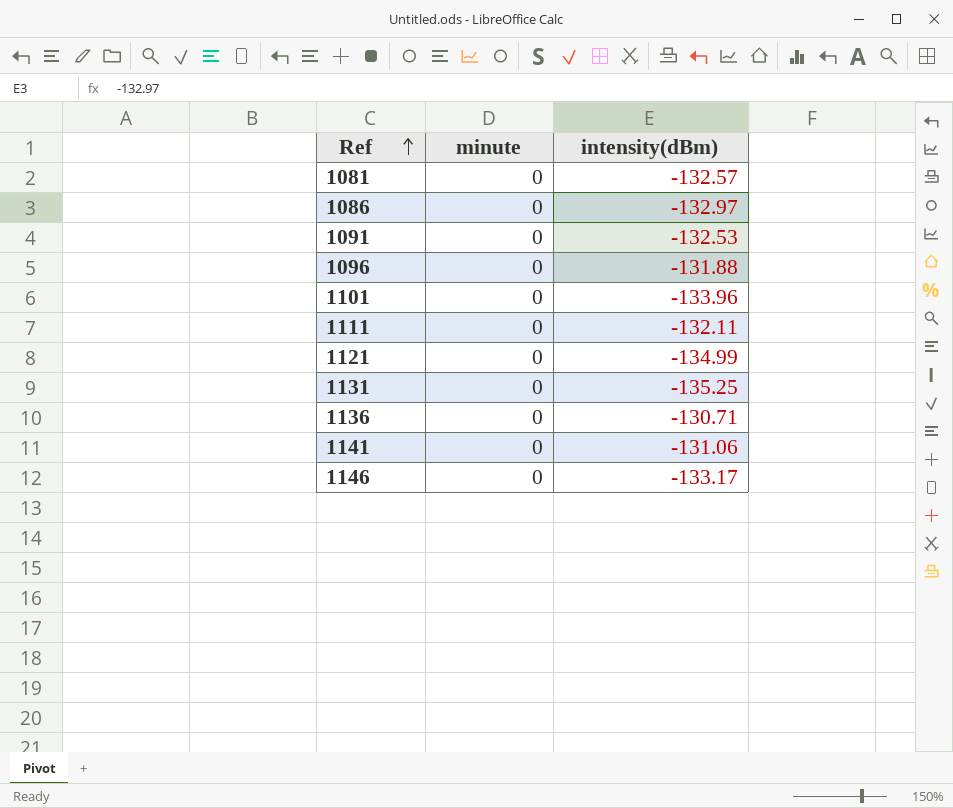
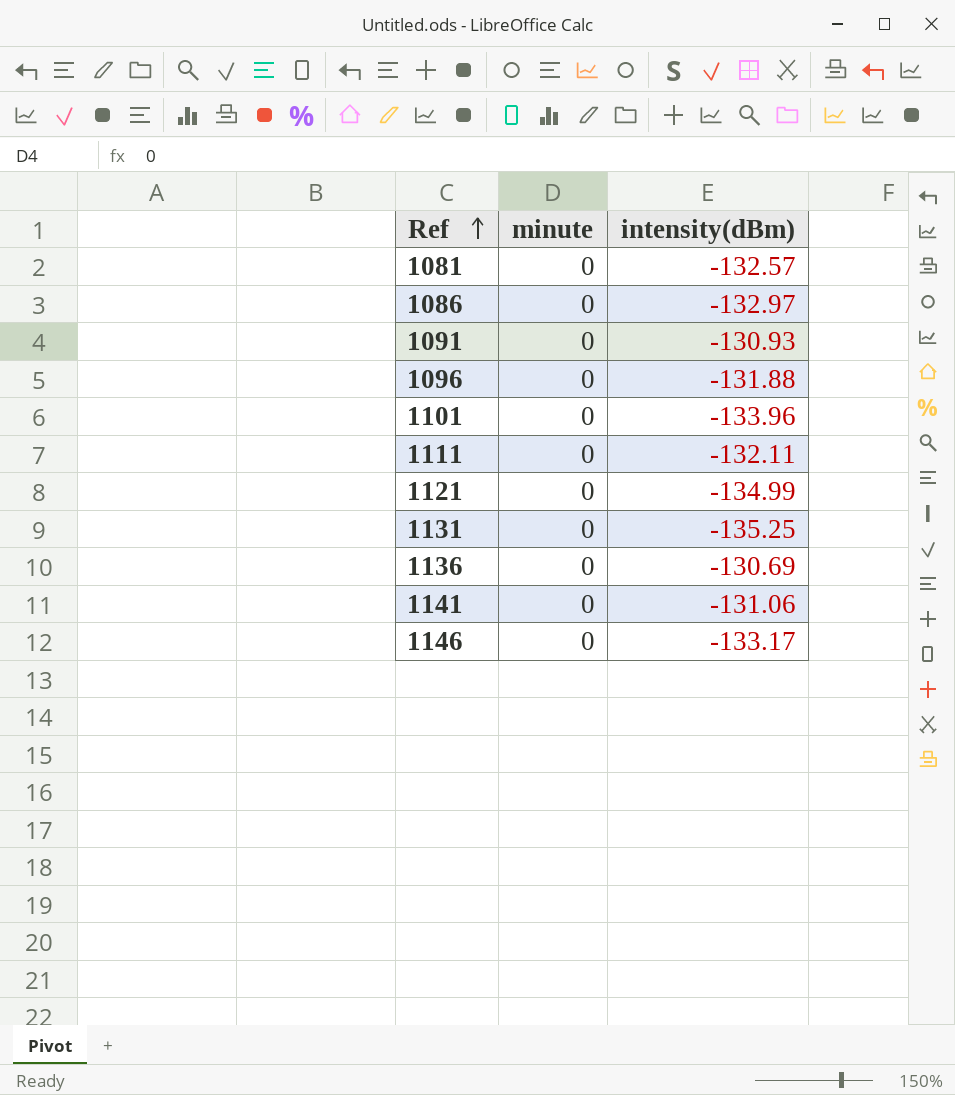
1091 | intensity(dBm): -132.53 -> -130.93
1136 | intensity(dBm): -130.71 -> -130.69

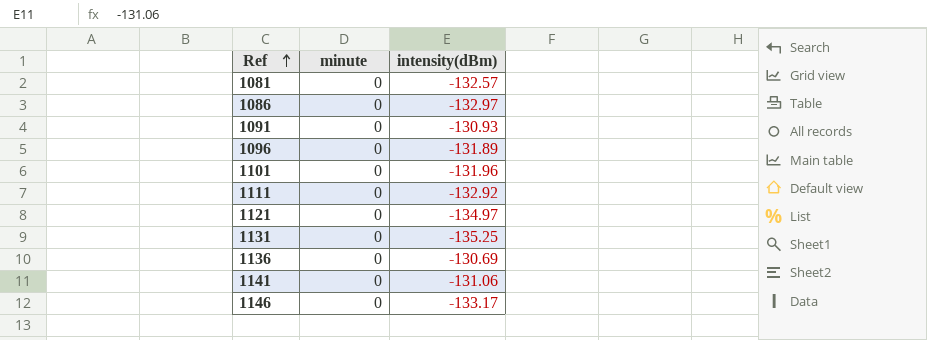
1096 | intensity(dBm): -131.88 -> -131.89
1101 | intensity(dBm): -133.96 -> -131.96
1111 | intensity(dBm): -132.11 -> -132.92
1121 | intensity(dBm): -134.99 -> -134.97

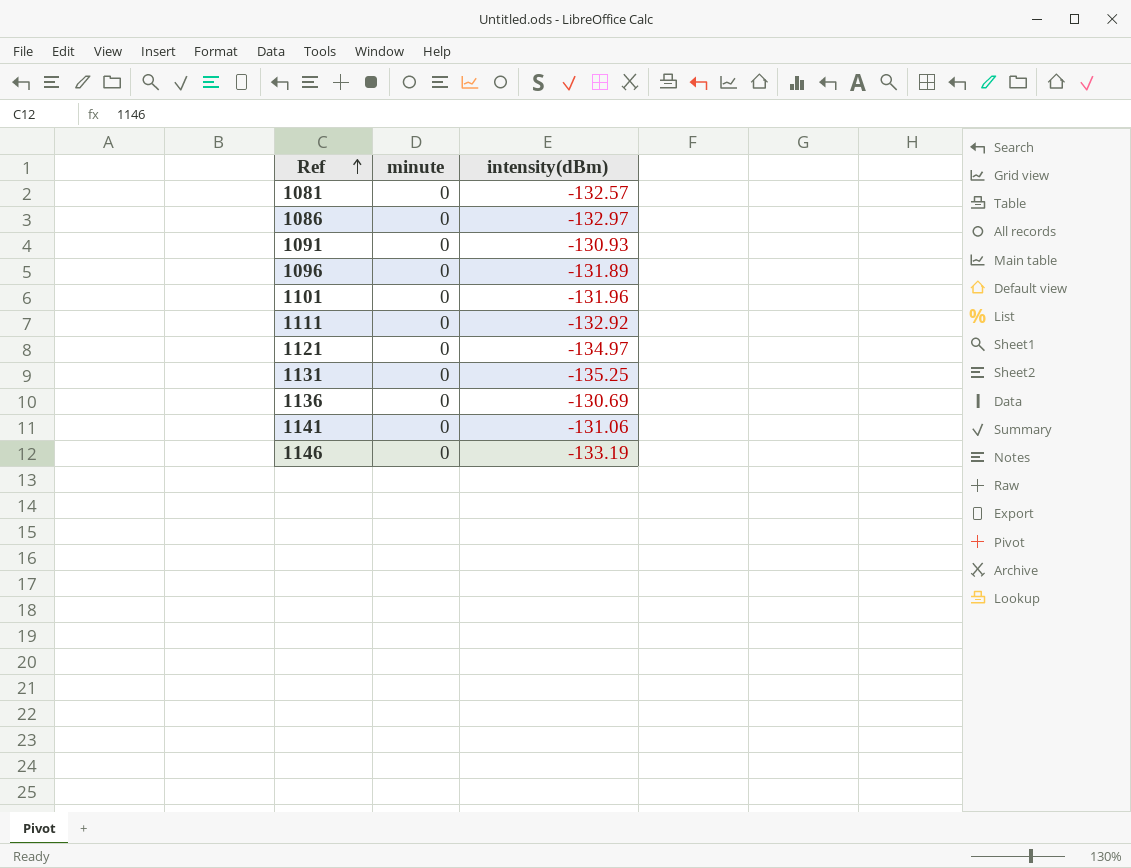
1146 | intensity(dBm): -133.17 -> -133.19

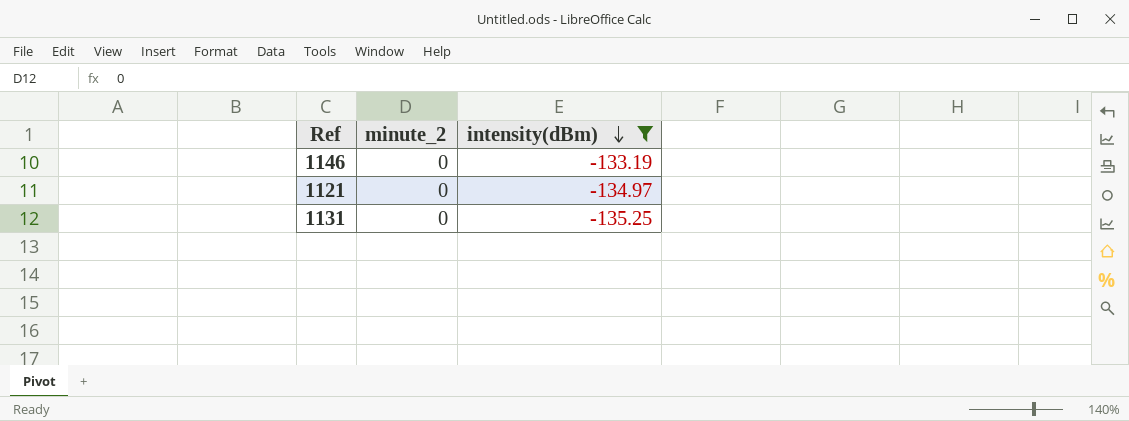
filter: none -> intensity(dBm) <= -133.19
row order: Ref ascending -> intensity(dBm) descending
column name: minute -> minute_2

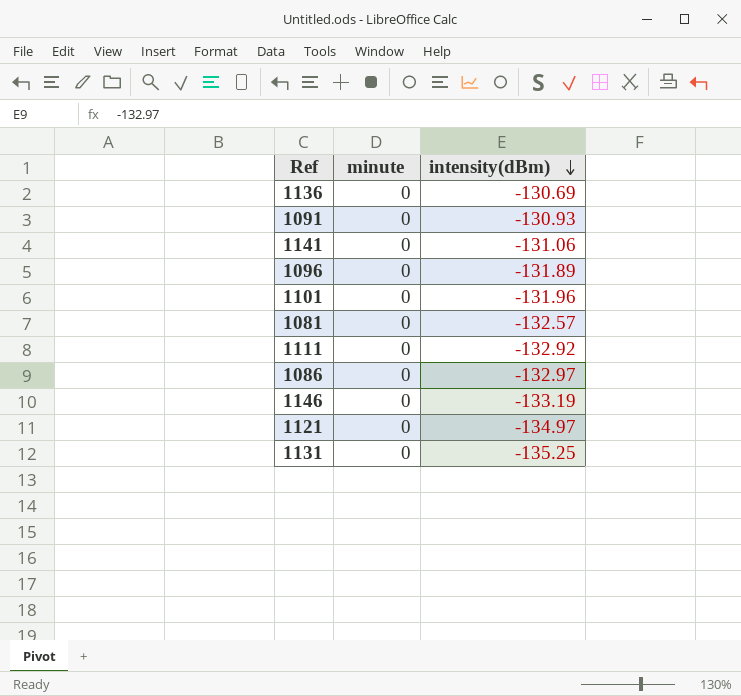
filter: intensity(dBm) <= -133.19 -> none
column name: minute_2 -> minute

